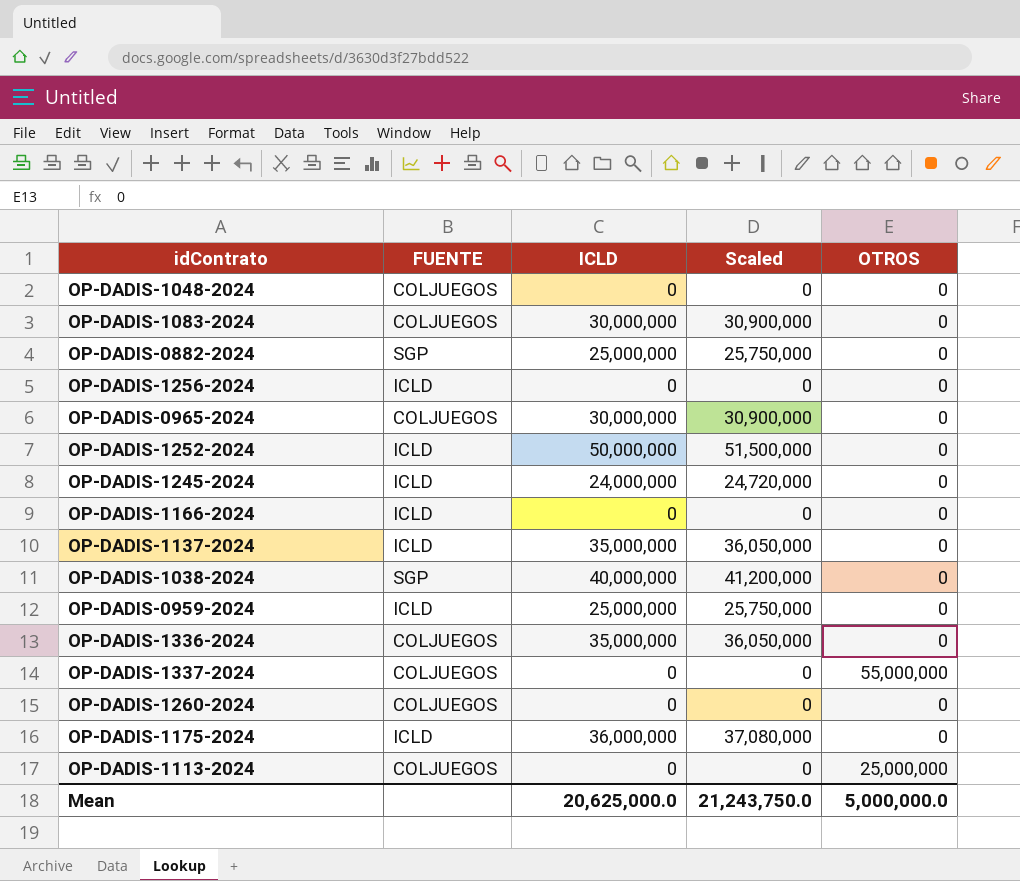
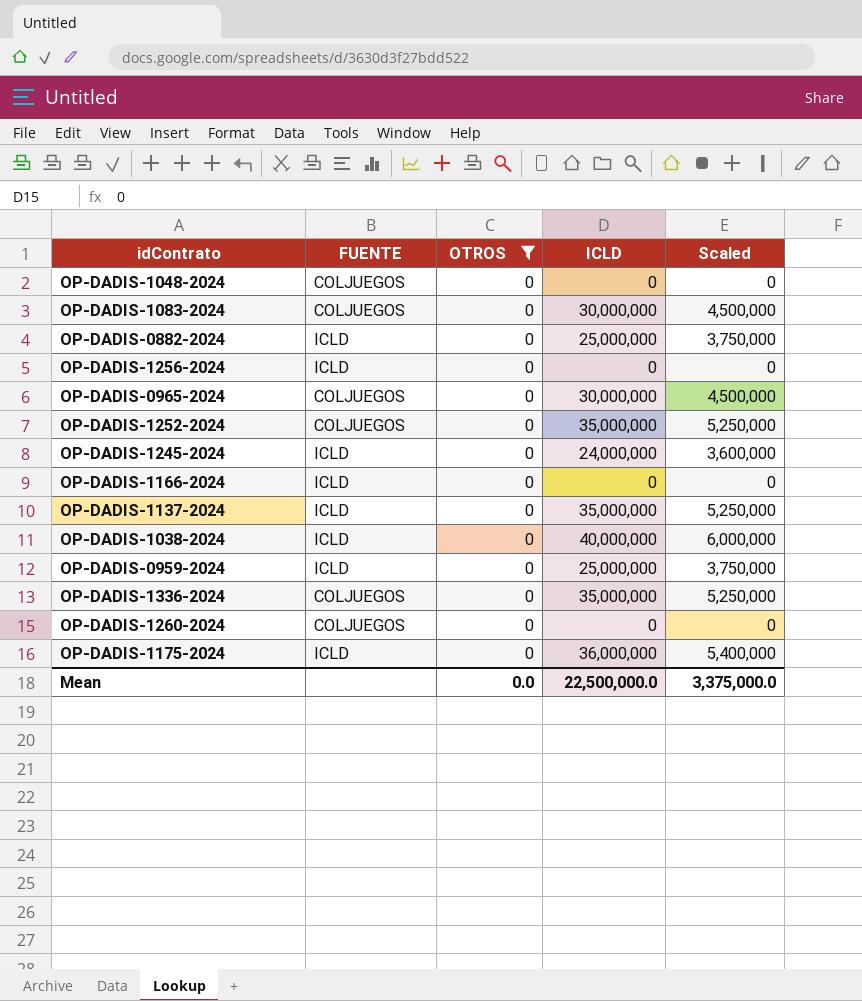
filter: none -> OTROS = 0
column OTROS | position: 5 -> 3
column Scaled | formula: [ICLD] * 1.03 -> [ICLD] * 0.15
OP-DADIS-0882-2024 | FUENTE: SGP -> ICLD
OP-DADIS-1252-2024 | FUENTE: ICLD -> COLJUEGOS
OP-DADIS-1252-2024 | ICLD: 50,000,000 -> 35,000,000
OP-DADIS-1038-2024 | FUENTE: SGP -> ICLD
Mean | OTROS: 5,000,000.0 -> 0.0
Mean | ICLD: 20,625,000.0 -> 22,500,000.0
Mean | Scaled: 21,243,750.0 -> 3,375,000.0

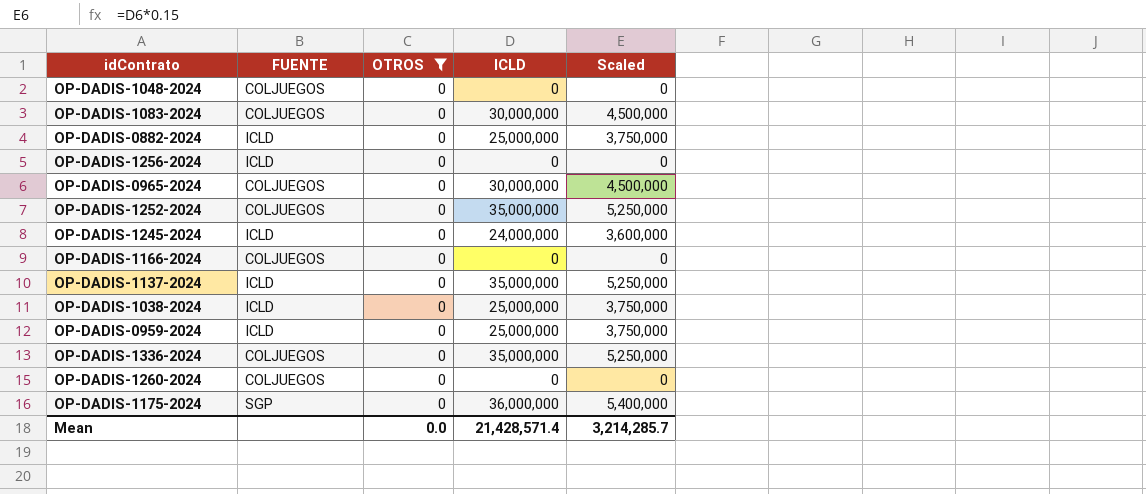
OP-DADIS-1166-2024 | FUENTE: ICLD -> COLJUEGOS
OP-DADIS-1038-2024 | ICLD: 40,000,000 -> 25,000,000
OP-DADIS-1038-2024 | Scaled: 6,000,000 -> 3,750,000
OP-DADIS-1175-2024 | FUENTE: ICLD -> SGP
Mean | ICLD: 22,500,000.0 -> 21,428,571.4
Mean | Scaled: 3,375,000.0 -> 3,214,285.7

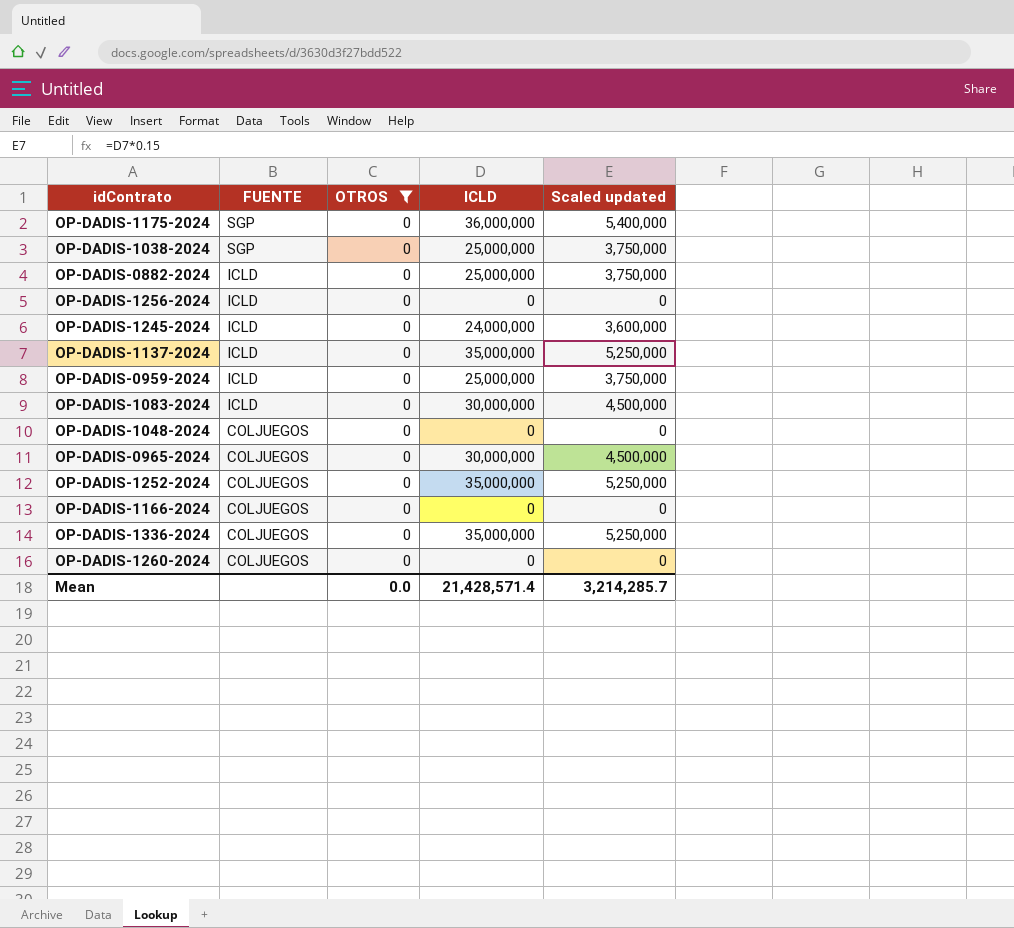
row order: none -> FUENTE descending
column name: Scaled -> Scaled updated
OP-DADIS-1038-2024 | FUENTE: ICLD -> SGP
OP-DADIS-1083-2024 | FUENTE: COLJUEGOS -> ICLD

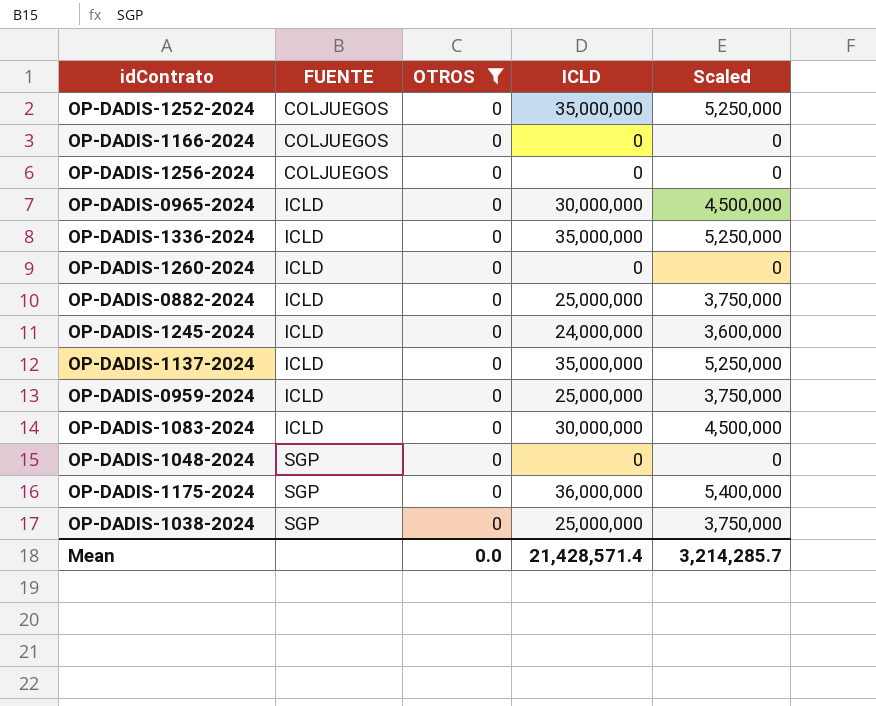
row order: FUENTE descending -> FUENTE ascending
column name: Scaled updated -> Scaled
OP-DADIS-1256-2024 | FUENTE: ICLD -> COLJUEGOS
OP-DADIS-0965-2024 | FUENTE: COLJUEGOS -> ICLD
OP-DADIS-1336-2024 | FUENTE: COLJUEGOS -> ICLD
OP-DADIS-1260-2024 | FUENTE: COLJUEGOS -> ICLD
OP-DADIS-1048-2024 | FUENTE: COLJUEGOS -> SGP

